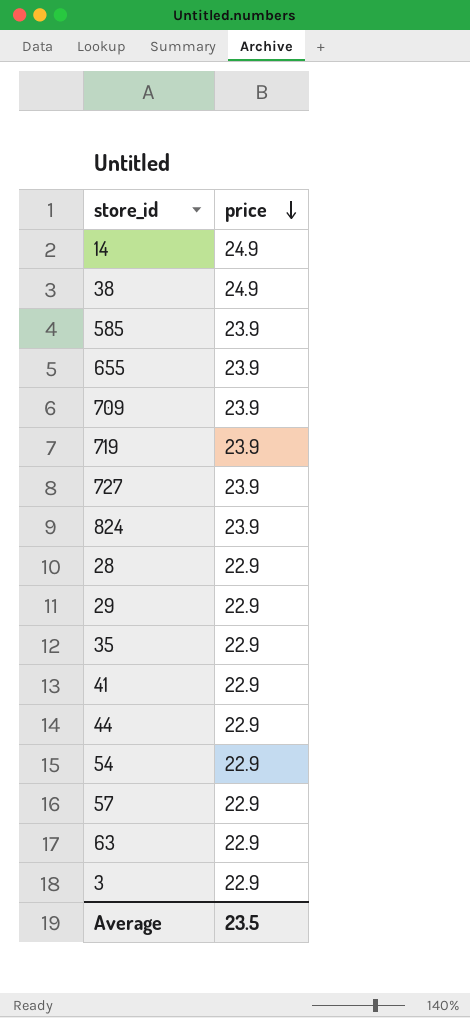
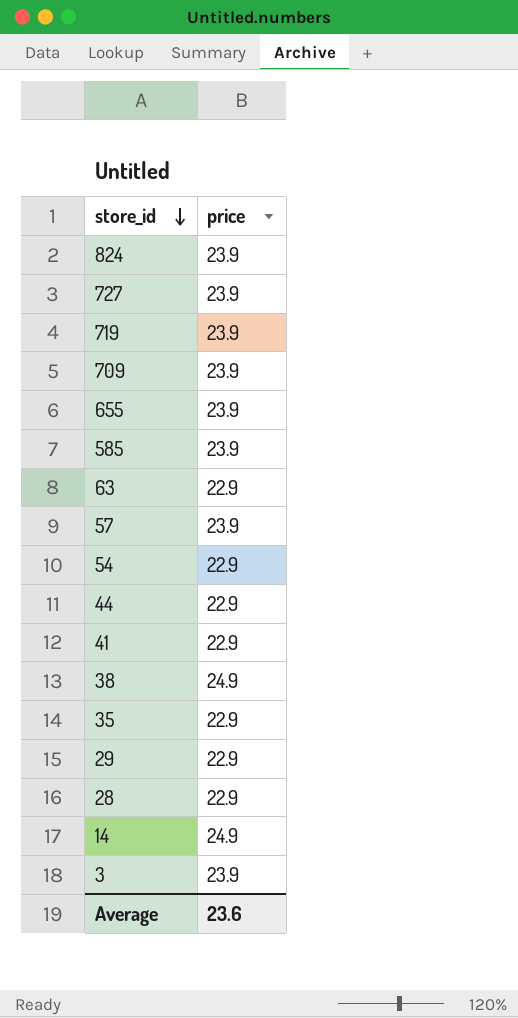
row order: price descending -> store_id descending
57 | price: 22.9 -> 23.9
3 | price: 22.9 -> 23.9
Average | price: 23.5 -> 23.6

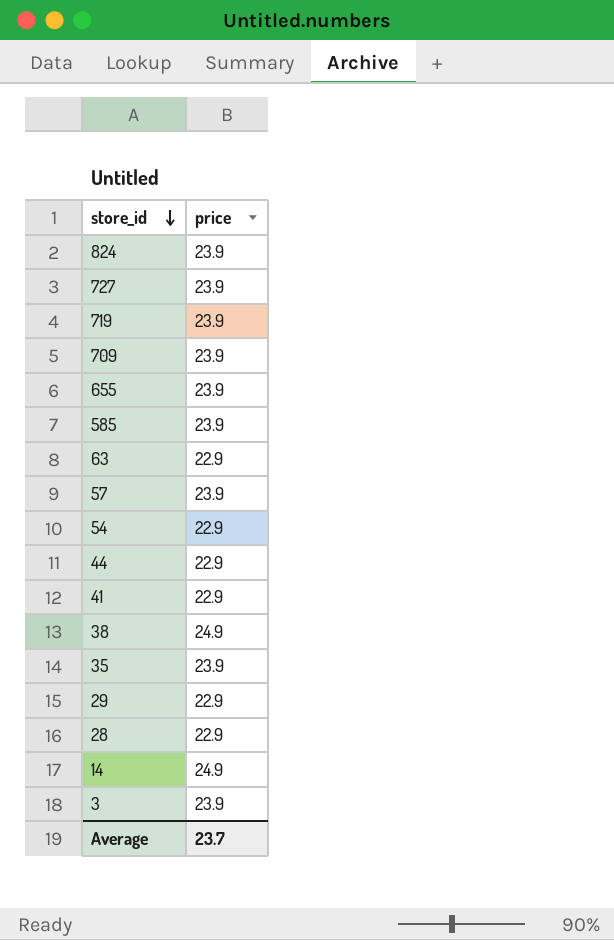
35 | price: 22.9 -> 23.9
Average | price: 23.6 -> 23.7

